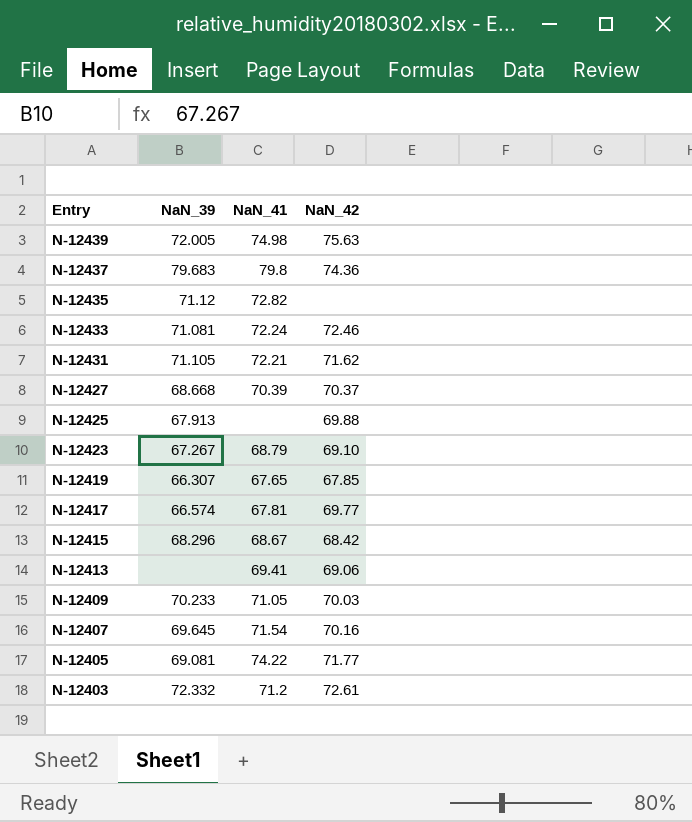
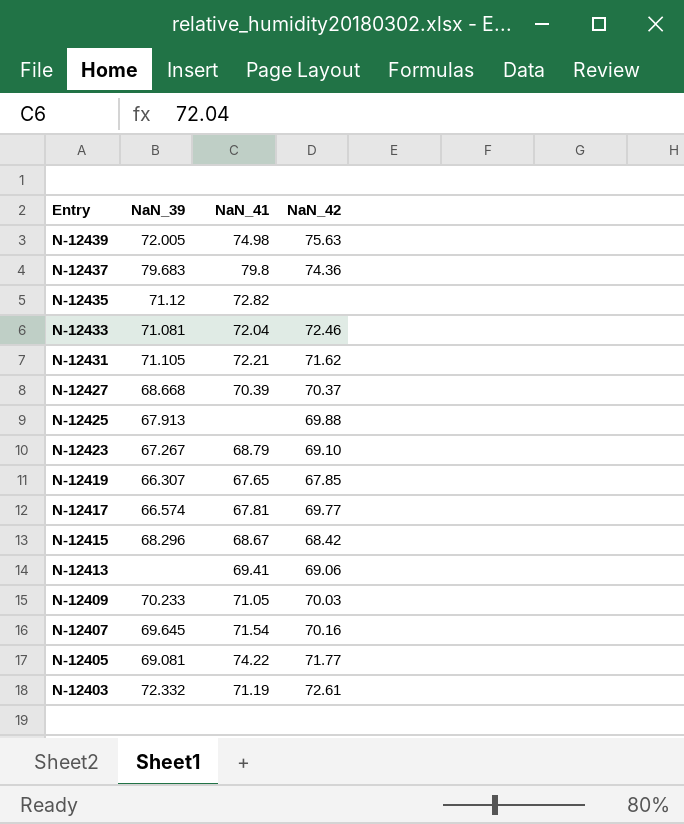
N-12433 | NaN_41: 72.24 -> 72.04
N-12403 | NaN_41: 71.2 -> 71.19

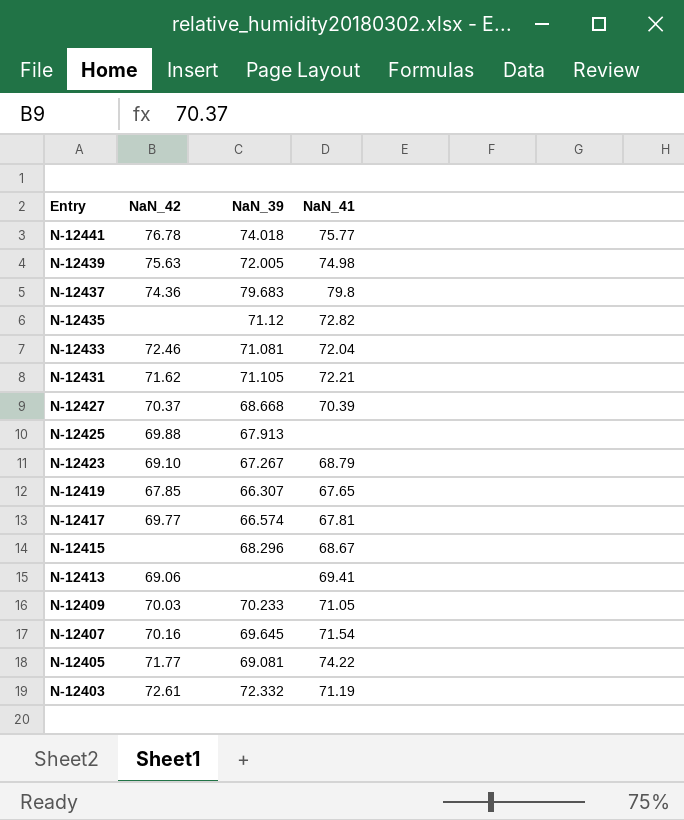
column NaN_42 | position: 4 -> 2
row N-12441: none -> 76.78 | 74.018 | 75.77
N-12415 | NaN_42: 68.42 -> none

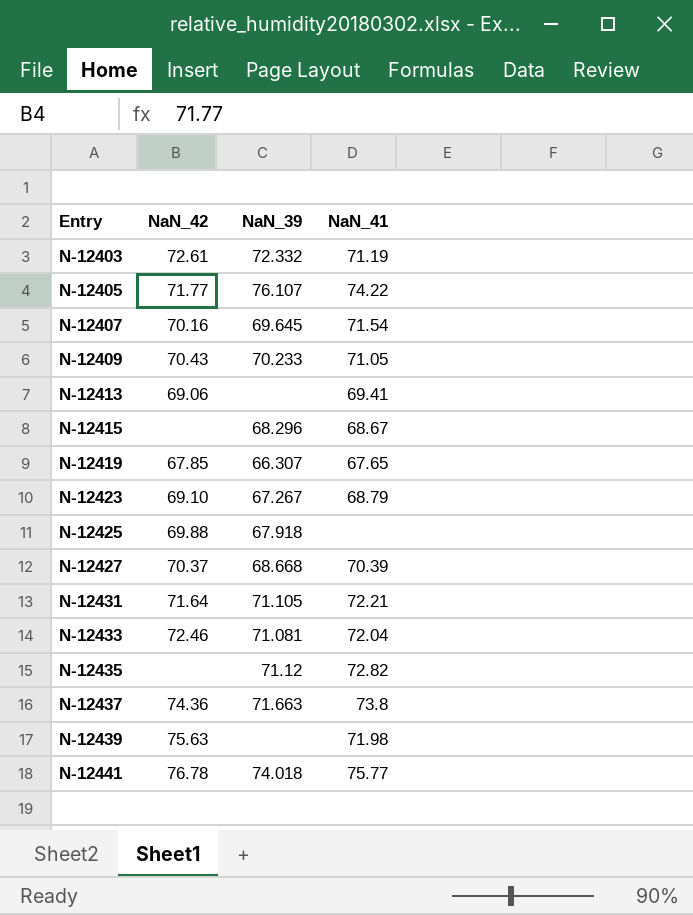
row order: Entry descending -> Entry ascending
row N-12417: 69.77 | 66.574 | 67.81 -> none
N-12405 | NaN_39: 69.081 -> 76.107
N-12409 | NaN_42: 70.03 -> 70.43
N-12425 | NaN_39: 67.913 -> 67.918
N-12431 | NaN_42: 71.62 -> 71.64
N-12437 | NaN_39: 79.683 -> 71.663
N-12437 | NaN_41: 79.8 -> 73.8
N-12439 | NaN_39: 72.005 -> none
N-12439 | NaN_41: 74.98 -> 71.98

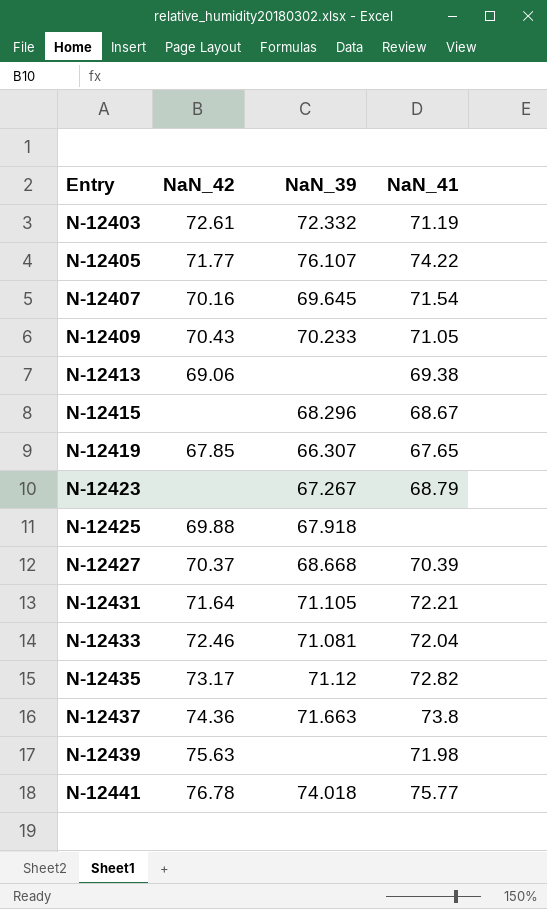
N-12413 | NaN_41: 69.41 -> 69.38
N-12423 | NaN_42: 69.10 -> none
N-12435 | NaN_42: none -> 73.17

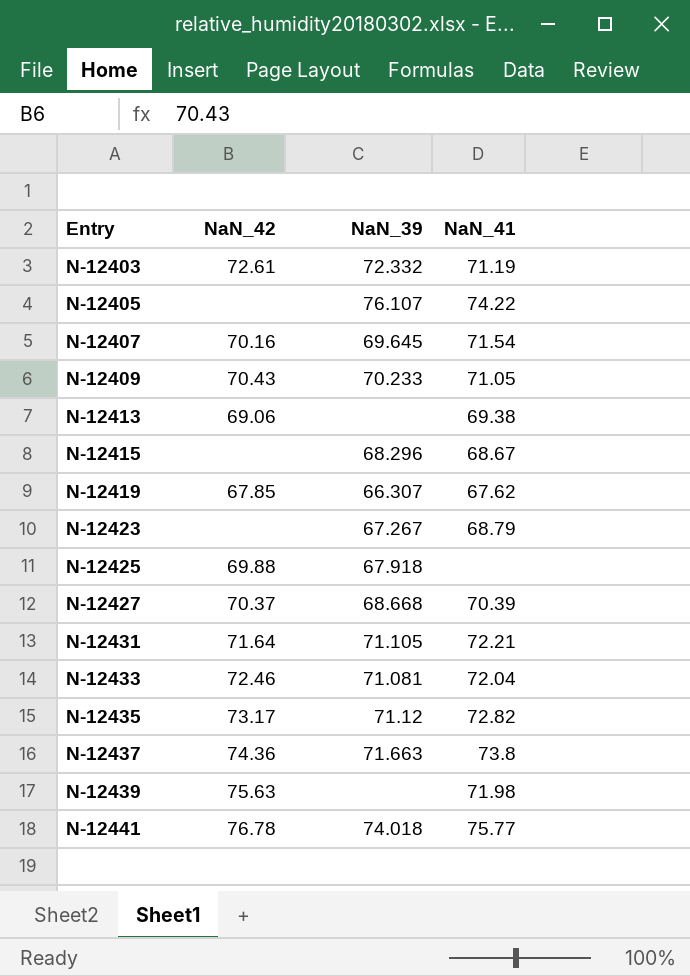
N-12405 | NaN_42: 71.77 -> none
N-12419 | NaN_41: 67.65 -> 67.62

